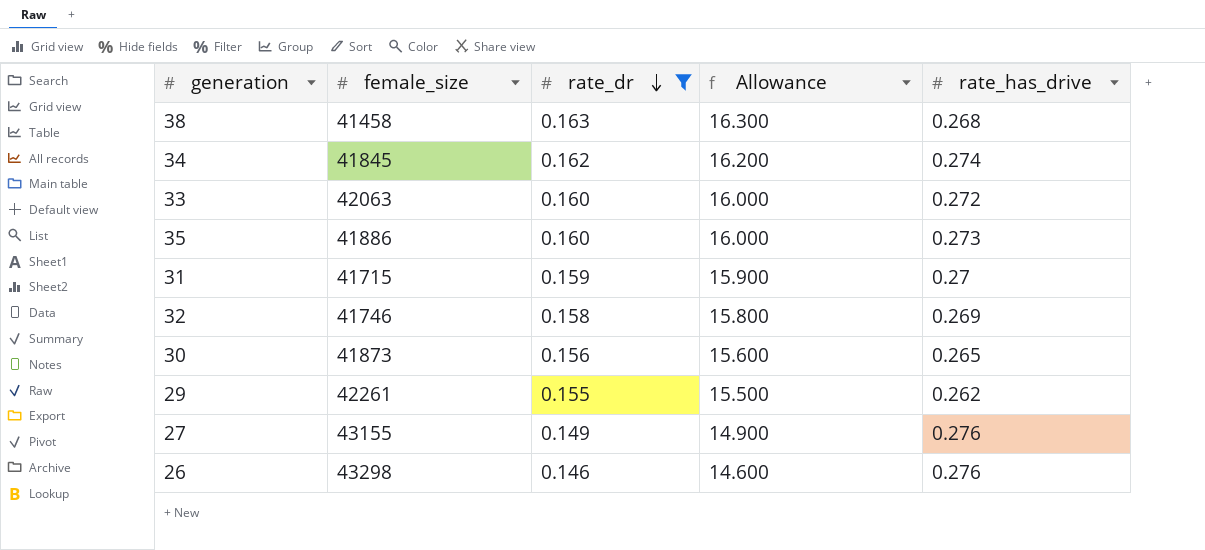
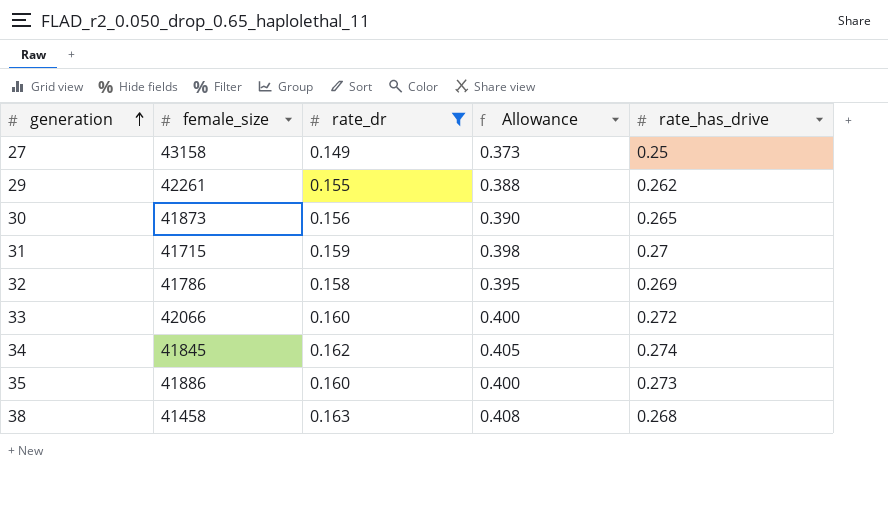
row order: rate_dr descending -> generation ascending
column Allowance | formula: [rate_dr] * 100 -> [rate_dr] * 2.5
row 26: 43298 | 0.146 | 14.600 | 0.276 -> none
27 | female_size: 43155 -> 43158
27 | rate_has_drive: 0.276 -> 0.25
32 | female_size: 41746 -> 41786
33 | female_size: 42063 -> 42066

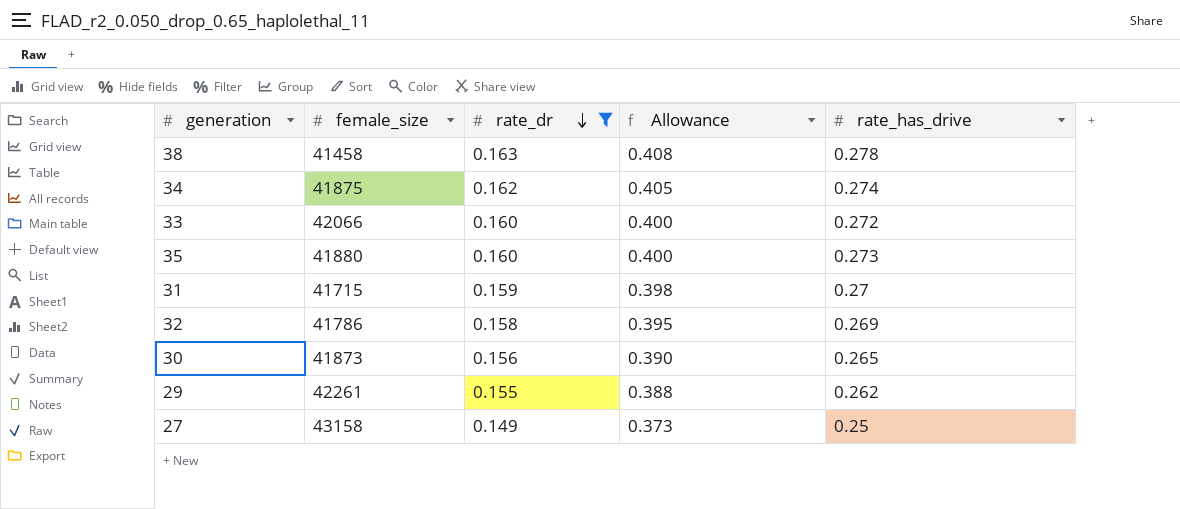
row order: generation ascending -> rate_dr descending
38 | rate_has_drive: 0.268 -> 0.278
34 | female_size: 41845 -> 41875
35 | female_size: 41886 -> 41880

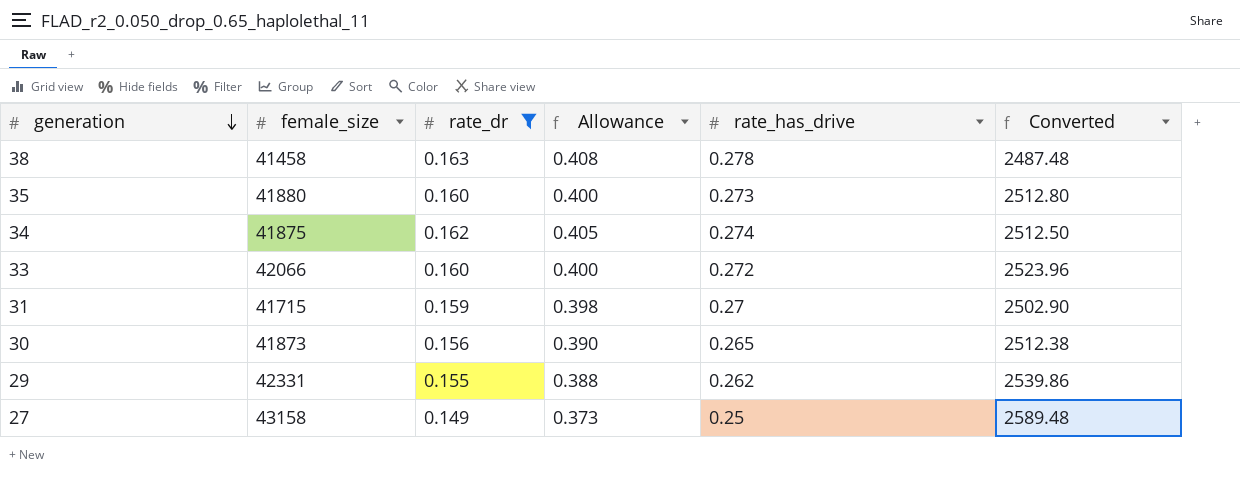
row order: rate_dr descending -> generation descending
column Converted | formula: none -> [female_size] * 0.06
row 32: 41786 | 0.158 | 0.395 | 0.269 -> none
29 | female_size: 42261 -> 42331

